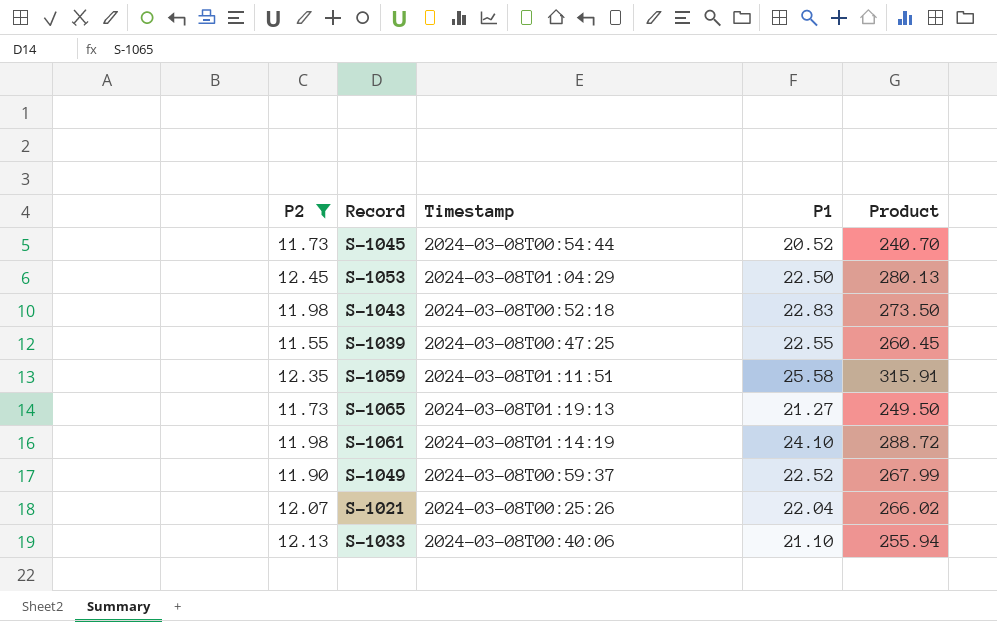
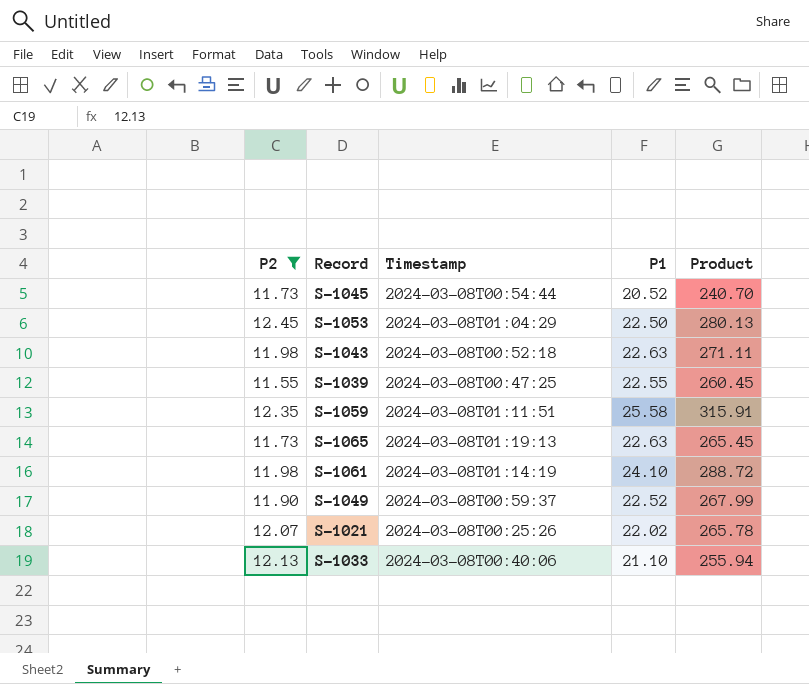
S-1043 | P1: 22.83 -> 22.63
S-1043 | Product: 273.50 -> 271.11
S-1065 | P1: 21.27 -> 22.63
S-1065 | Product: 249.50 -> 265.45
S-1021 | P1: 22.04 -> 22.02
S-1021 | Product: 266.02 -> 265.78

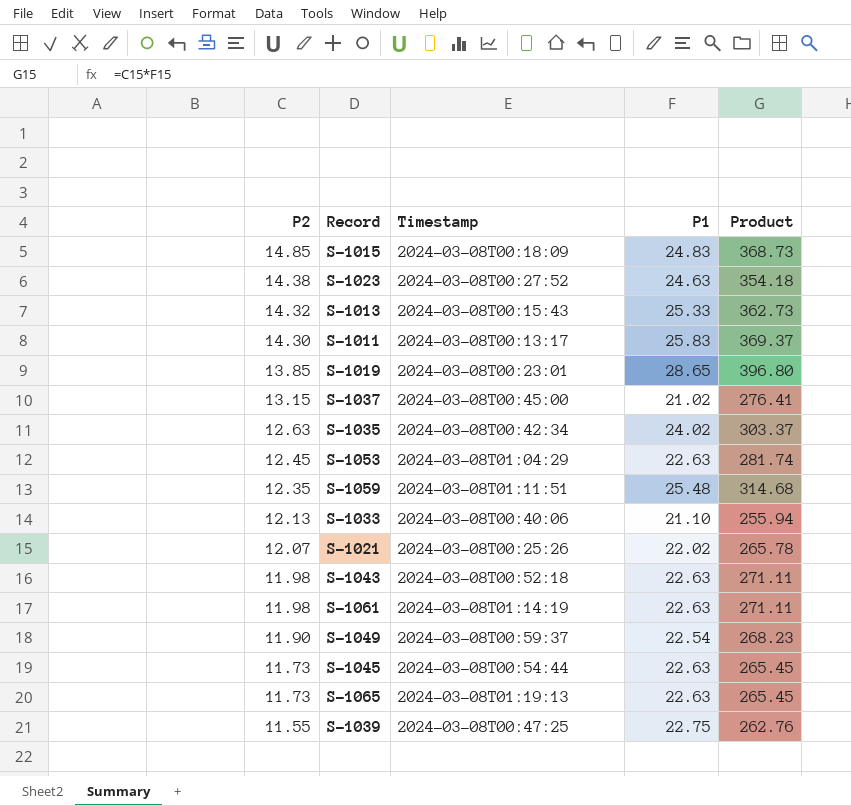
filter: P2 <= 12.45 -> none
row order: none -> P2 descending
S-1053 | P1: 22.50 -> 22.63
S-1053 | Product: 280.13 -> 281.74
S-1059 | P1: 25.58 -> 25.48
S-1059 | Product: 315.91 -> 314.68
S-1061 | P1: 24.10 -> 22.63
S-1061 | Product: 288.72 -> 271.11
S-1049 | P1: 22.52 -> 22.54
S-1049 | Product: 267.99 -> 268.23
S-1045 | P1: 20.52 -> 22.63
S-1045 | Product: 240.70 -> 265.45
S-1039 | P1: 22.55 -> 22.75
S-1039 | Product: 260.45 -> 262.76

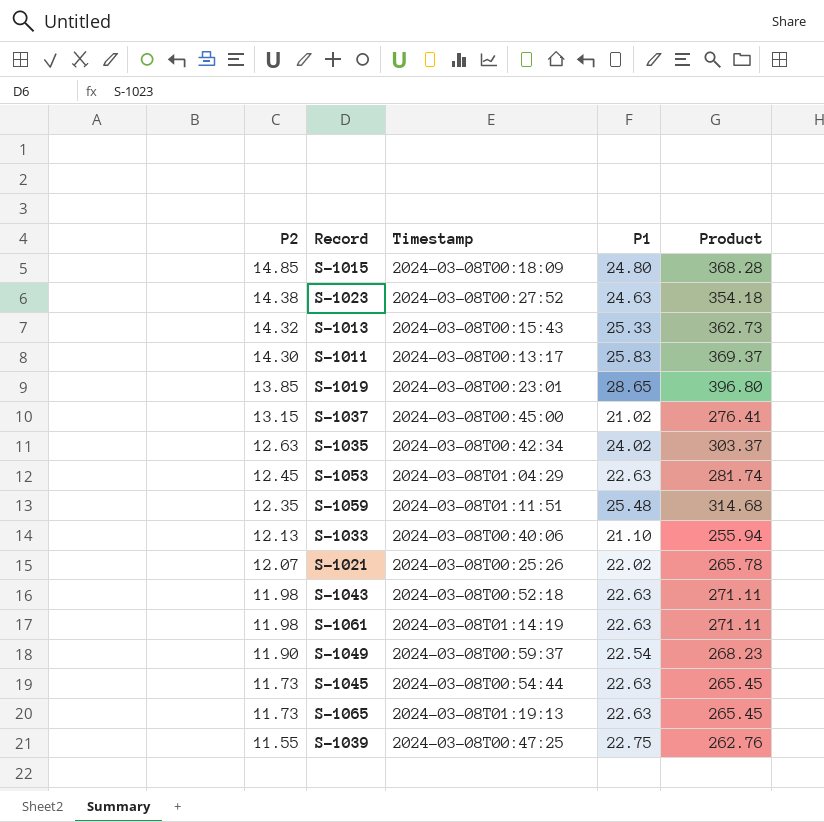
S-1015 | P1: 24.83 -> 24.80
S-1015 | Product: 368.73 -> 368.28

